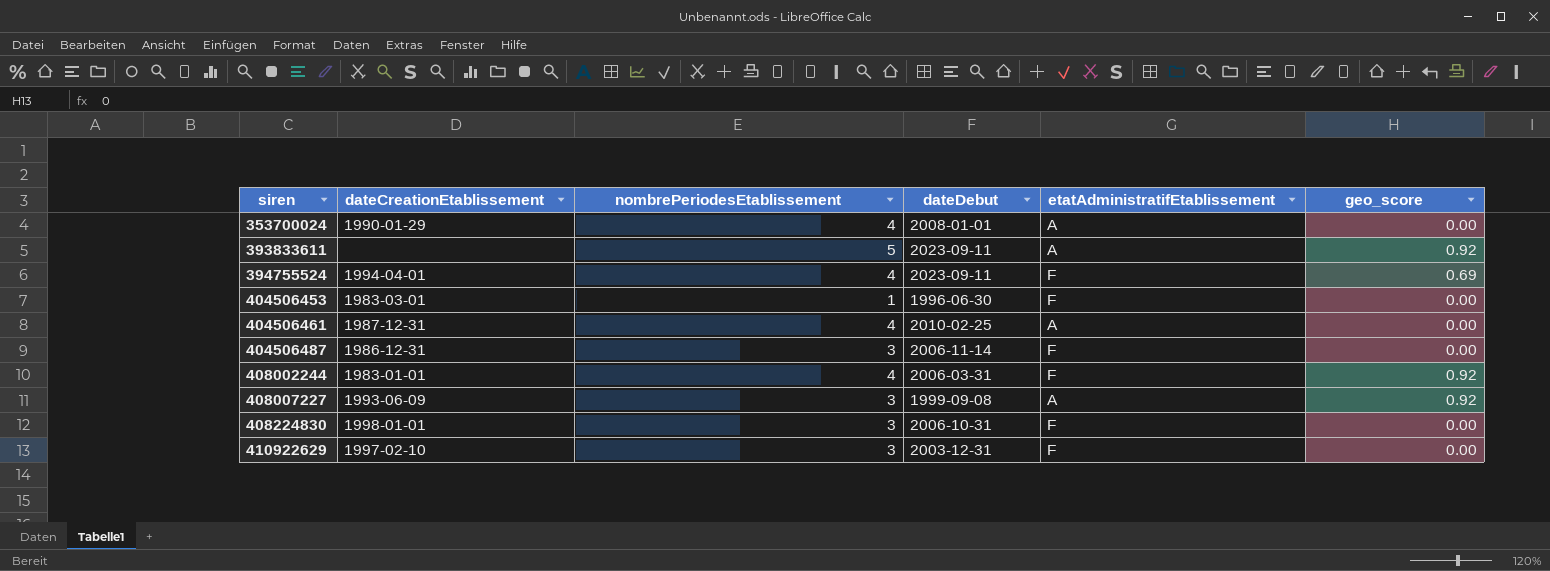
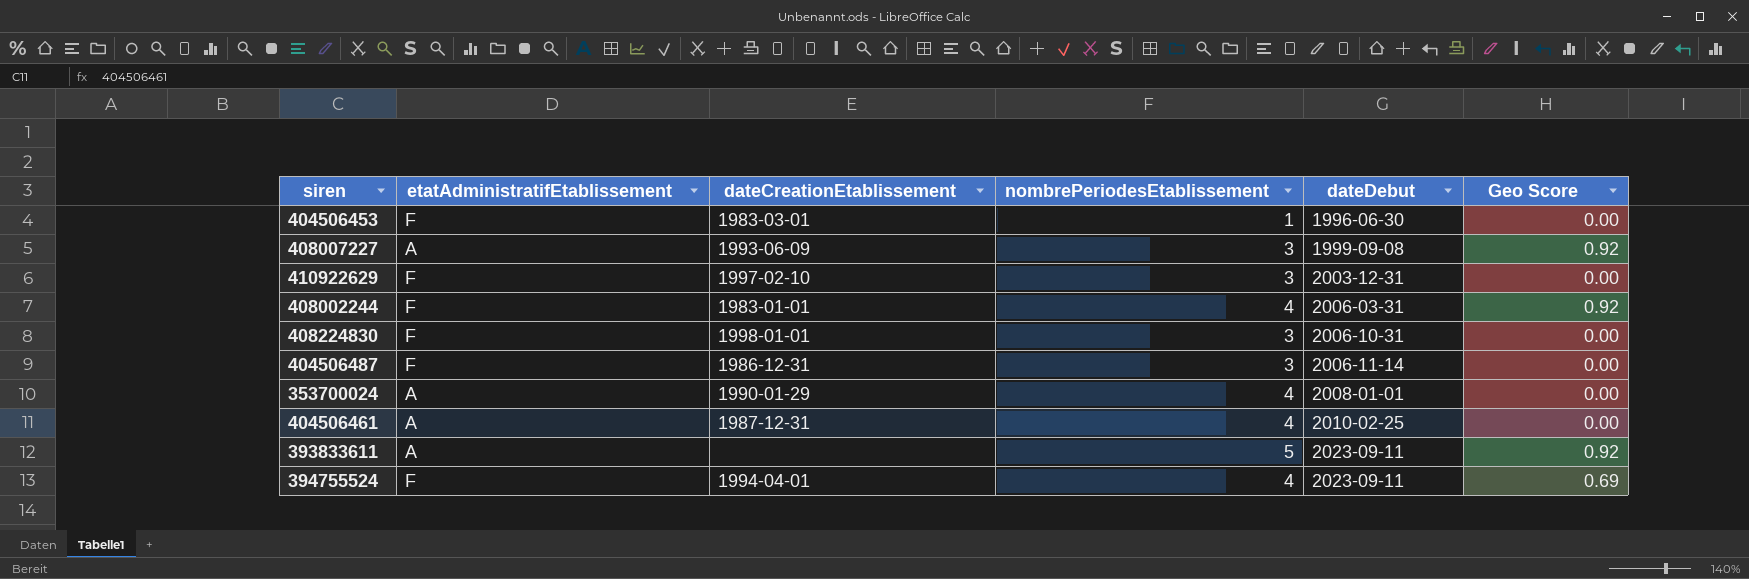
row order: siren ascending -> dateDebut ascending
column etatAdministratifEtablissement | position: 5 -> 2
column name: geo_score -> Geo Score

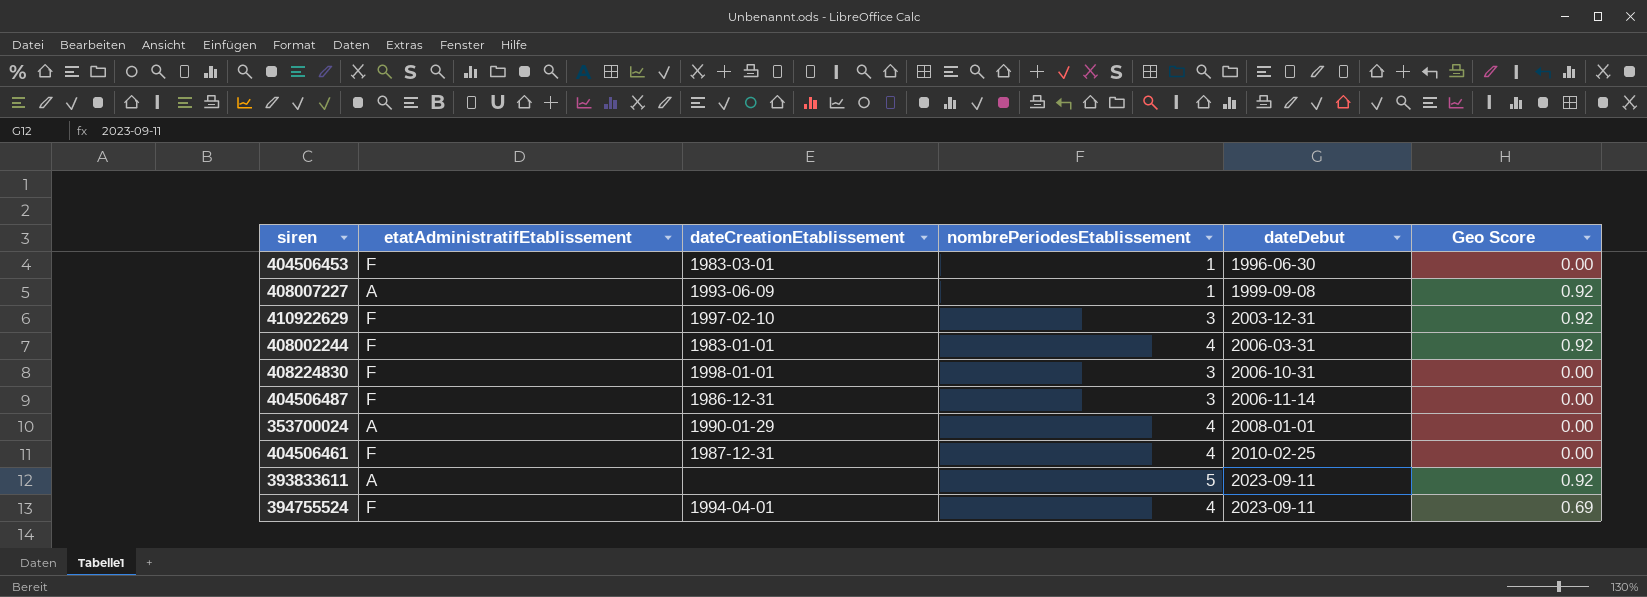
408007227 | nombrePeriodesEtablissement: 3 -> 1
410922629 | Geo Score: 0.00 -> 0.92
404506461 | etatAdministratifEtablissement: A -> F

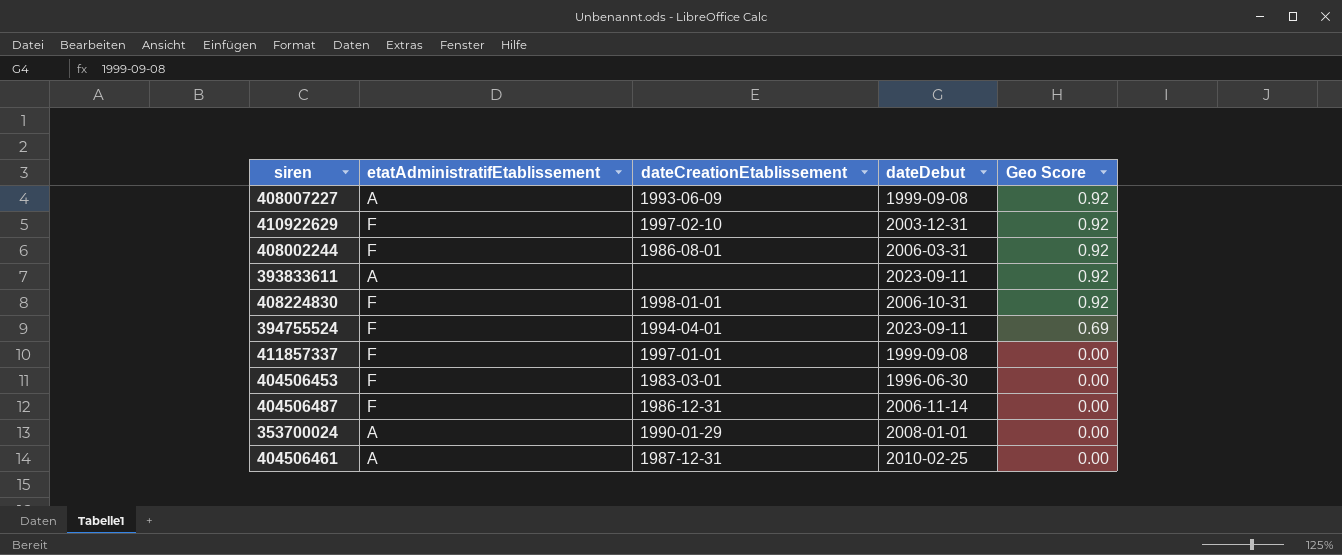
row order: dateDebut ascending -> Geo Score descending
column nombrePeriodesEtablissement | position: 4 -> none
408002244 | dateCreationEtablissement: 1983-01-01 -> 1986-08-01
408224830 | Geo Score: 0.00 -> 0.92
row 411857337: none -> F | 1997-01-01 | 1999-09-08 | 0.00
404506461 | etatAdministratifEtablissement: F -> A

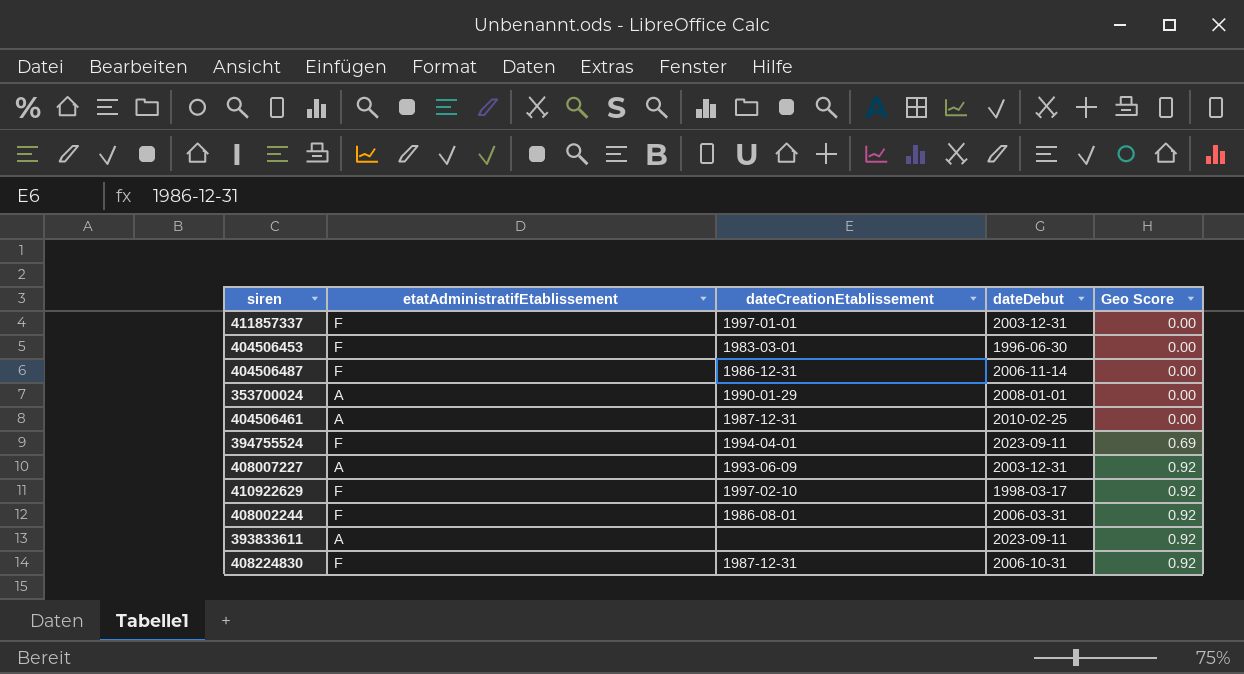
row order: Geo Score descending -> Geo Score ascending
411857337 | dateDebut: 1999-09-08 -> 2003-12-31
408007227 | dateDebut: 1999-09-08 -> 2003-12-31
410922629 | dateDebut: 2003-12-31 -> 1998-03-17
408224830 | dateCreationEtablissement: 1998-01-01 -> 1987-12-31

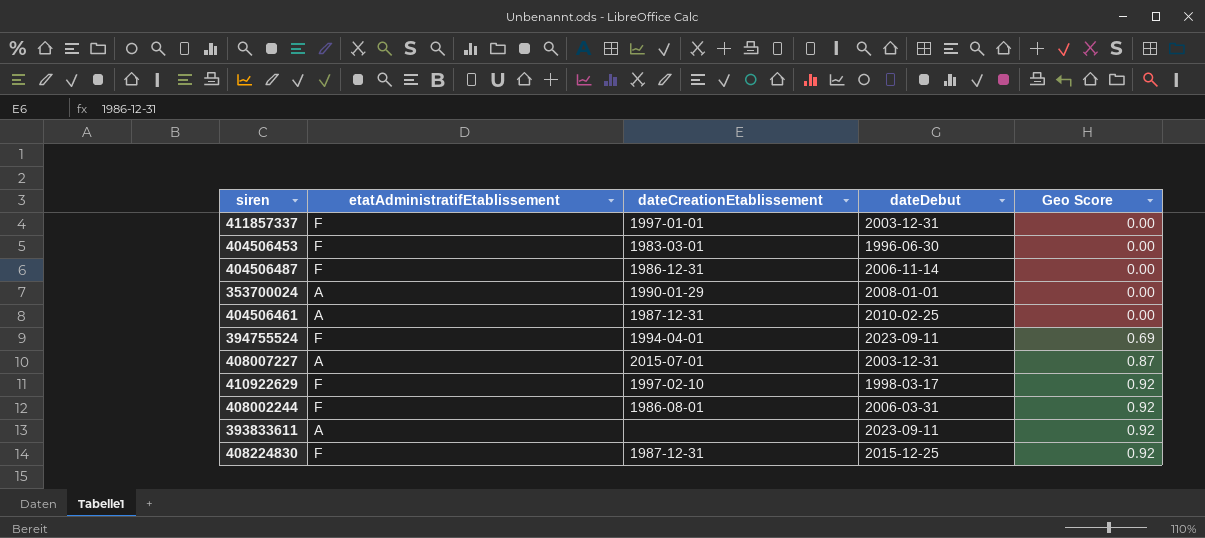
408007227 | dateCreationEtablissement: 1993-06-09 -> 2015-07-01
408007227 | Geo Score: 0.92 -> 0.87
408224830 | dateDebut: 2006-10-31 -> 2015-12-25

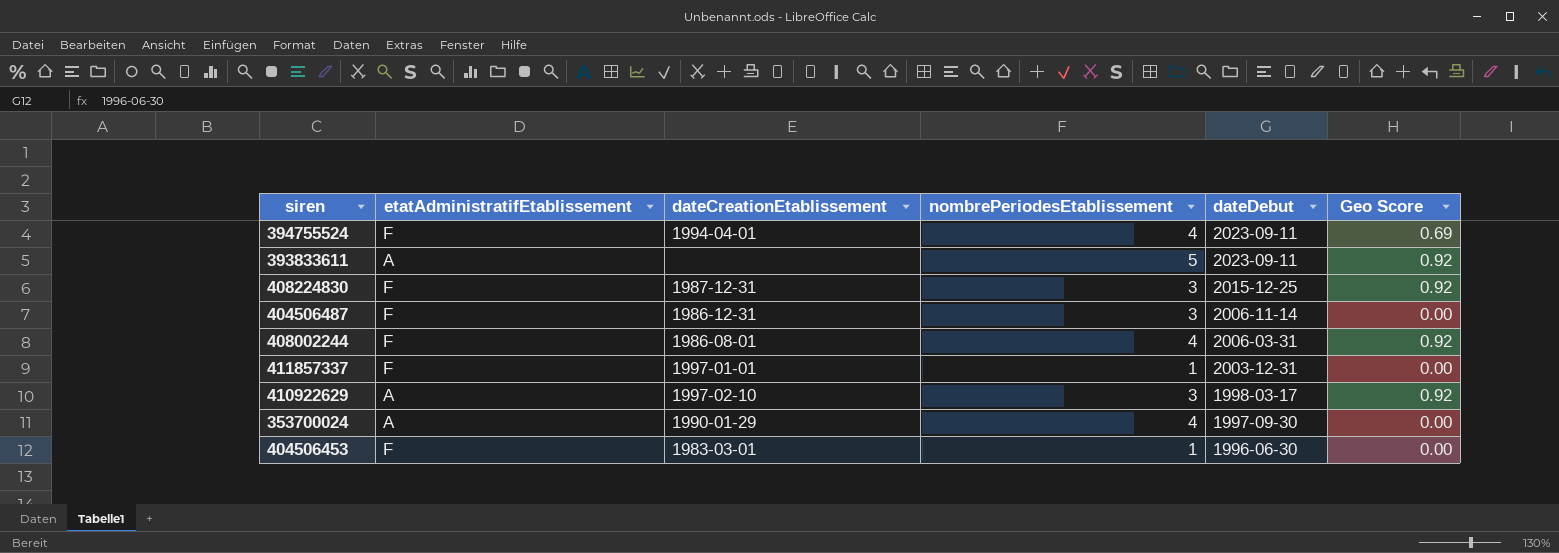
row order: Geo Score ascending -> dateDebut descending
column nombrePeriodesEtablissement | position: none -> 4
row 404506461: A | 1987-12-31 | 2010-02-25 | 0.00 -> none
row 408007227: A | 2015-07-01 | 2003-12-31 | 0.87 -> none
410922629 | etatAdministratifEtablissement: F -> A
353700024 | dateDebut: 2008-01-01 -> 1997-09-30

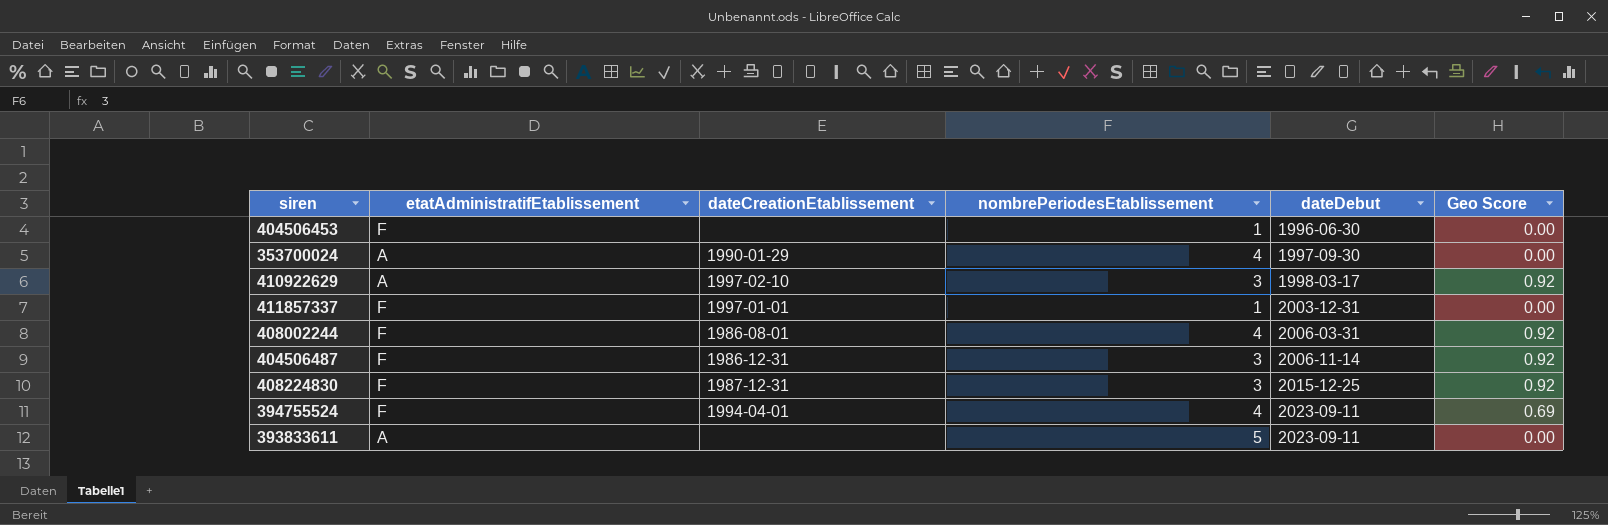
row order: dateDebut descending -> dateDebut ascending
404506453 | dateCreationEtablissement: 1983-03-01 -> none
404506487 | Geo Score: 0.00 -> 0.92
393833611 | Geo Score: 0.92 -> 0.00

